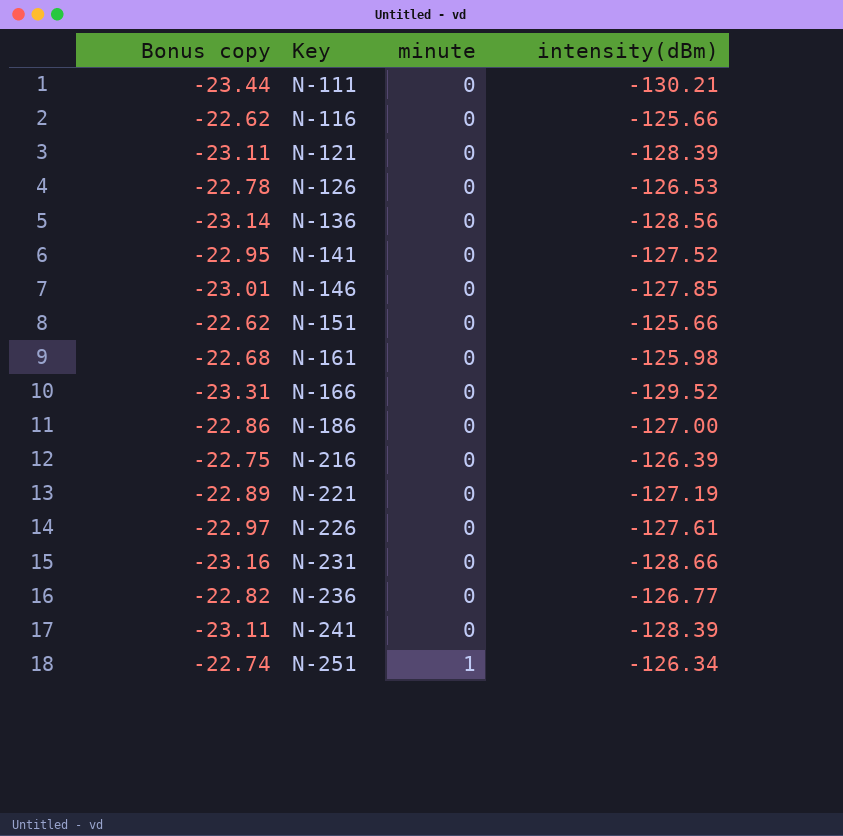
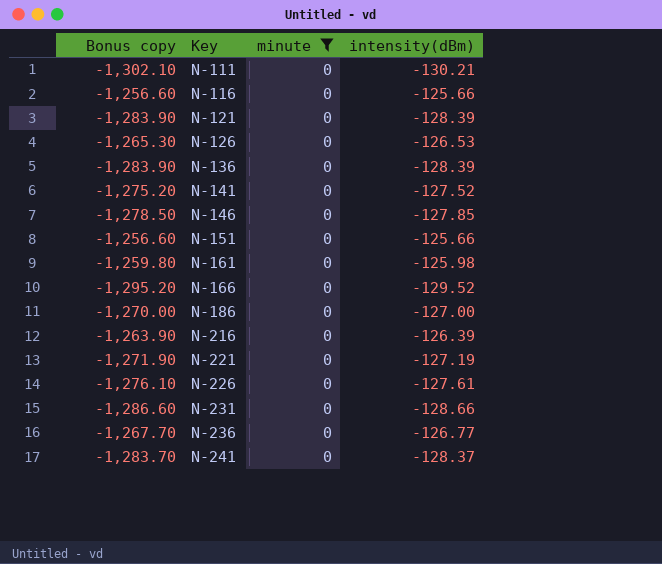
filter: none -> minute = 0
column Bonus copy | formula: [intensity(dBm)] * 0.18 -> [intensity(dBm)] * 10
N-136 | intensity(dBm): -128.56 -> -128.39
N-241 | intensity(dBm): -128.39 -> -128.37

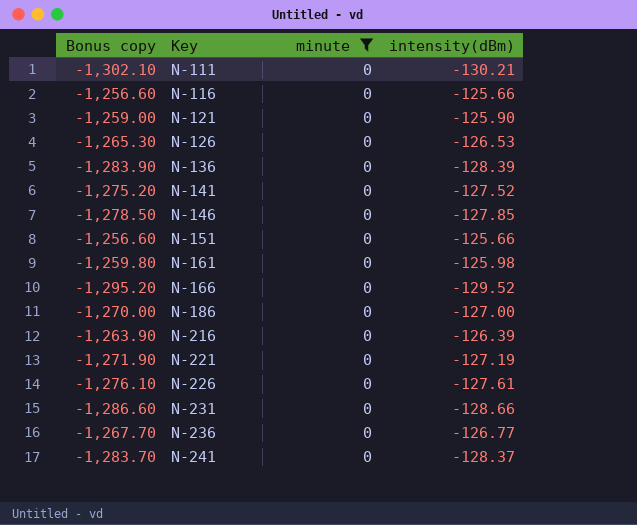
N-121 | Bonus copy: -1,283.90 -> -1,259.00
N-121 | intensity(dBm): -128.39 -> -125.90

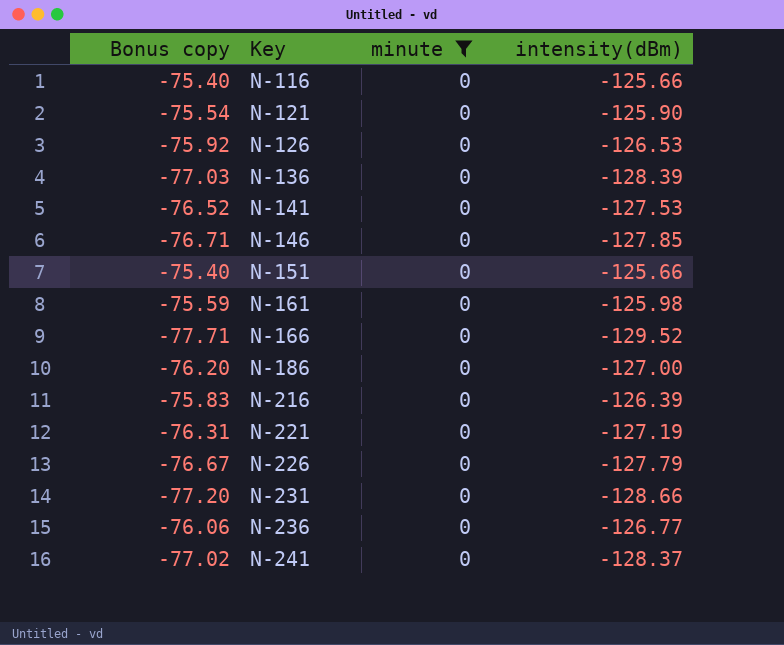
column Bonus copy | formula: [intensity(dBm)] * 10 -> [intensity(dBm)] * 0.6
row N-111: -1,302.10 | 0 | -130.21 -> none
N-141 | intensity(dBm): -127.52 -> -127.53
N-226 | intensity(dBm): -127.61 -> -127.79

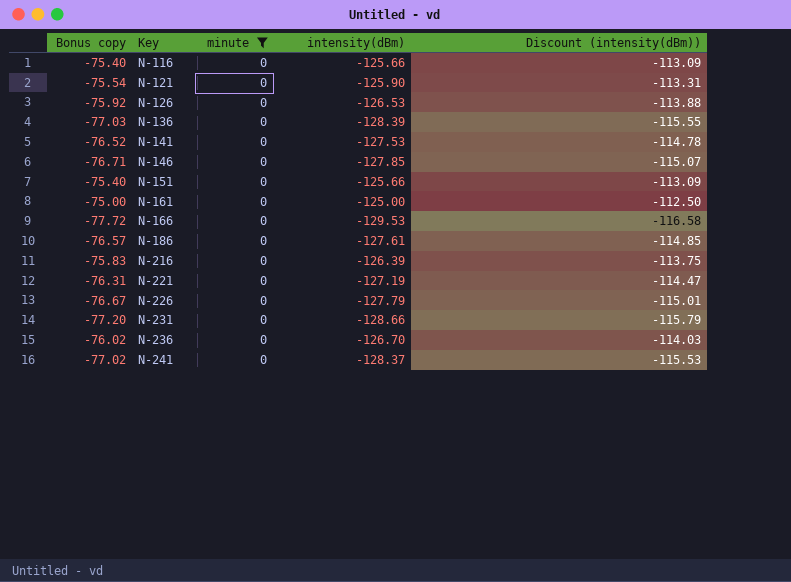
column Discount (intensity(dBm)) | formula: none -> [intensity(dBm)] * 0.9
N-161 | Bonus copy: -75.59 -> -75.00
N-161 | intensity(dBm): -125.98 -> -125.00
N-166 | Bonus copy: -77.71 -> -77.72
N-166 | intensity(dBm): -129.52 -> -129.53
N-186 | Bonus copy: -76.20 -> -76.57
N-186 | intensity(dBm): -127.00 -> -127.61
N-236 | Bonus copy: -76.06 -> -76.02
N-236 | intensity(dBm): -126.77 -> -126.70

